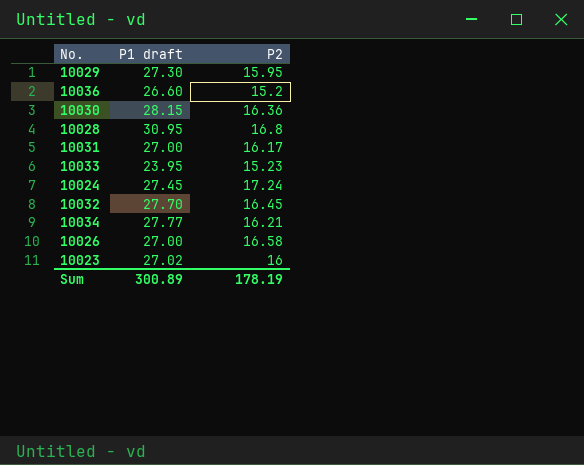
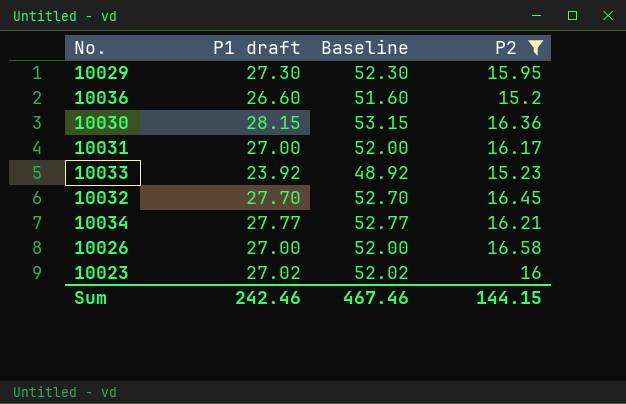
filter: none -> P2 <= 16.58
column Baseline | formula: none -> [P1 draft] + 25
10033 | P1 draft: 23.95 -> 23.92
Sum | P1 draft: 300.89 -> 242.46
Sum | P2: 178.19 -> 144.15

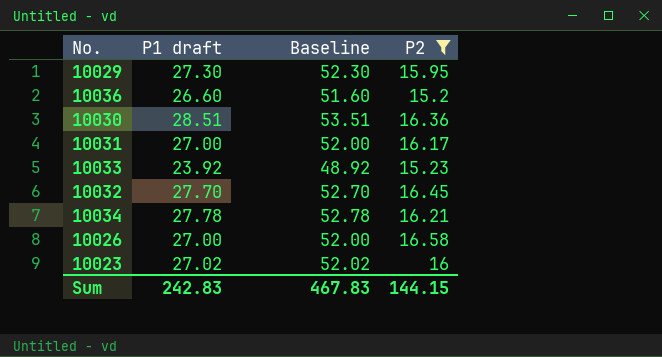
10030 | P1 draft: 28.15 -> 28.51
10030 | Baseline: 53.15 -> 53.51
10034 | P1 draft: 27.77 -> 27.78
10034 | Baseline: 52.77 -> 52.78
Sum | P1 draft: 242.46 -> 242.83
Sum | Baseline: 467.46 -> 467.83

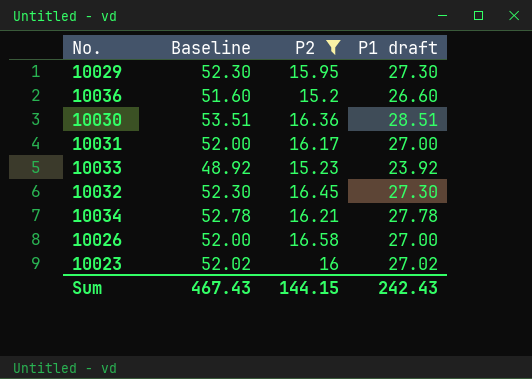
column P1 draft | position: 2 -> 4
10032 | Baseline: 52.70 -> 52.30
10032 | P1 draft: 27.70 -> 27.30
Sum | Baseline: 467.83 -> 467.43
Sum | P1 draft: 242.83 -> 242.43

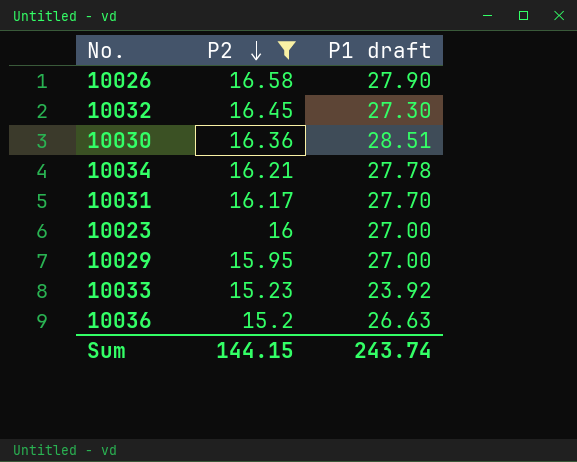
row order: none -> P2 descending
column Baseline | formula: [P1 draft] + 25 -> none
10026 | P1 draft: 27.00 -> 27.90
10031 | P1 draft: 27.00 -> 27.70
10023 | P1 draft: 27.02 -> 27.00
10029 | P1 draft: 27.30 -> 27.00
10036 | P1 draft: 26.60 -> 26.63
Sum | P1 draft: 242.43 -> 243.74

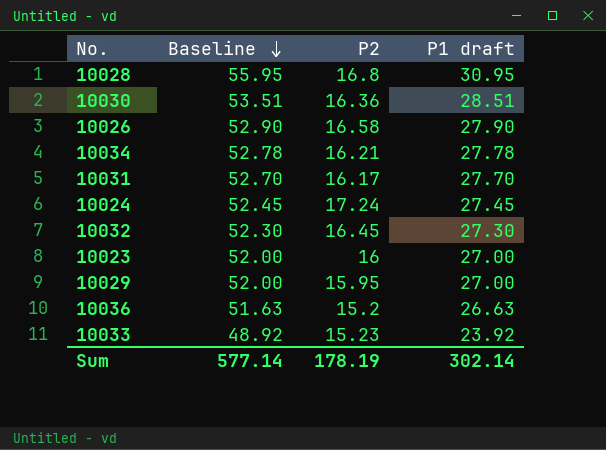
filter: P2 <= 16.58 -> none
row order: P2 descending -> Baseline descending
column Baseline | formula: none -> [P1 draft] + 25
Sum | P2: 144.15 -> 178.19
Sum | P1 draft: 243.74 -> 302.14

